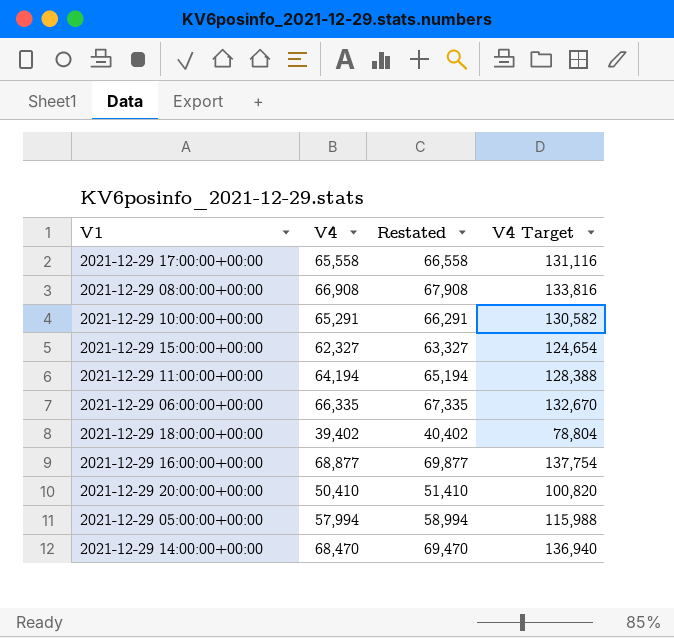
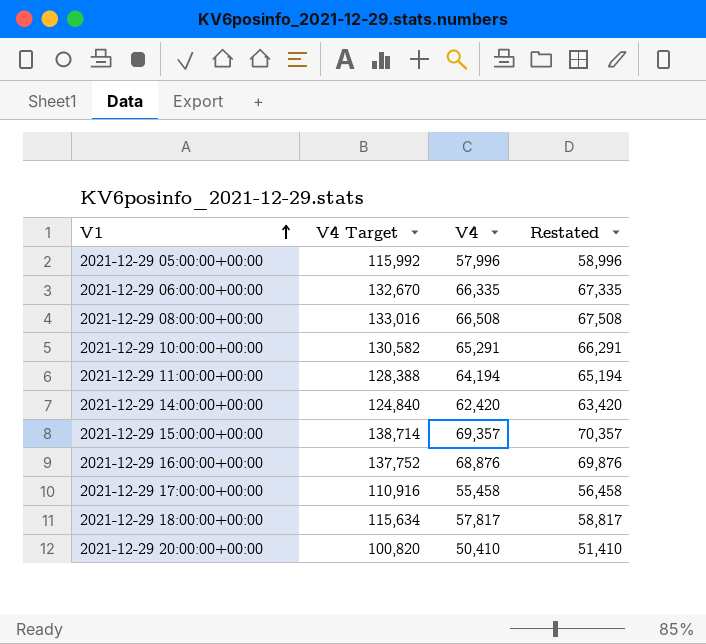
row order: none -> V1 ascending
column V4 Target | position: 4 -> 2
2021-12-29 05:00:00+00:00 | V4 Target: 115,988 -> 115,992
2021-12-29 05:00:00+00:00 | V4: 57,994 -> 57,996
2021-12-29 05:00:00+00:00 | Restated: 58,994 -> 58,996
2021-12-29 08:00:00+00:00 | V4 Target: 133,816 -> 133,016
2021-12-29 08:00:00+00:00 | V4: 66,908 -> 66,508
2021-12-29 08:00:00+00:00 | Restated: 67,908 -> 67,508
2021-12-29 14:00:00+00:00 | V4 Target: 136,940 -> 124,840
2021-12-29 14:00:00+00:00 | V4: 68,470 -> 62,420
2021-12-29 14:00:00+00:00 | Restated: 69,470 -> 63,420
2021-12-29 15:00:00+00:00 | V4 Target: 124,654 -> 138,714
2021-12-29 15:00:00+00:00 | V4: 62,327 -> 69,357
2021-12-29 15:00:00+00:00 | Restated: 63,327 -> 70,357
2021-12-29 16:00:00+00:00 | V4 Target: 137,754 -> 137,752
2021-12-29 16:00:00+00:00 | V4: 68,877 -> 68,876
2021-12-29 16:00:00+00:00 | Restated: 69,877 -> 69,876
2021-12-29 17:00:00+00:00 | V4 Target: 131,116 -> 110,916
2021-12-29 17:00:00+00:00 | V4: 65,558 -> 55,458
2021-12-29 17:00:00+00:00 | Restated: 66,558 -> 56,458
2021-12-29 18:00:00+00:00 | V4 Target: 78,804 -> 115,634
2021-12-29 18:00:00+00:00 | V4: 39,402 -> 57,817
2021-12-29 18:00:00+00:00 | Restated: 40,402 -> 58,817

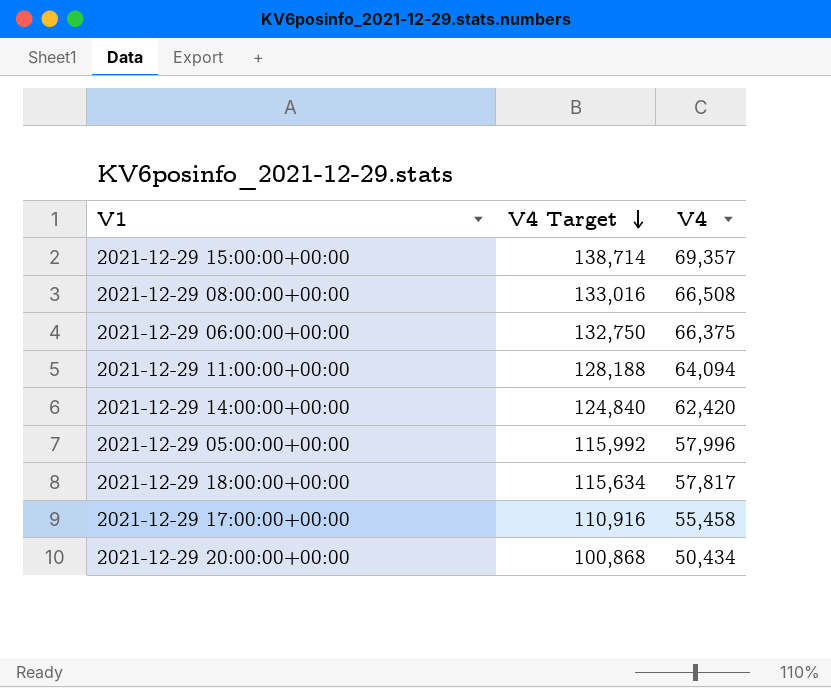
row order: V1 ascending -> V4 Target descending
column Restated | formula: [V4] + 1000 -> none
row 2021-12-29 10:00:00+00:00: 130,582 | 65,291 | 66,291 -> none
row 2021-12-29 16:00:00+00:00: 137,752 | 68,876 | 69,876 -> none
2021-12-29 06:00:00+00:00 | V4 Target: 132,670 -> 132,750
2021-12-29 06:00:00+00:00 | V4: 66,335 -> 66,375
2021-12-29 11:00:00+00:00 | V4 Target: 128,388 -> 128,188
2021-12-29 11:00:00+00:00 | V4: 64,194 -> 64,094
2021-12-29 20:00:00+00:00 | V4 Target: 100,820 -> 100,868
2021-12-29 20:00:00+00:00 | V4: 50,410 -> 50,434

